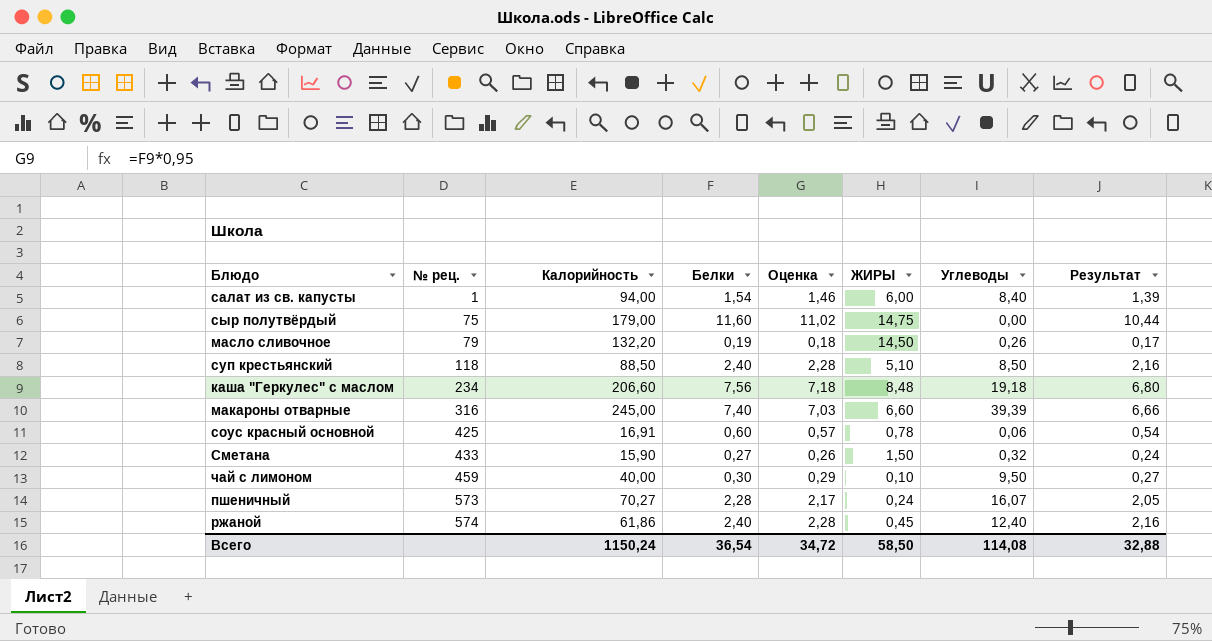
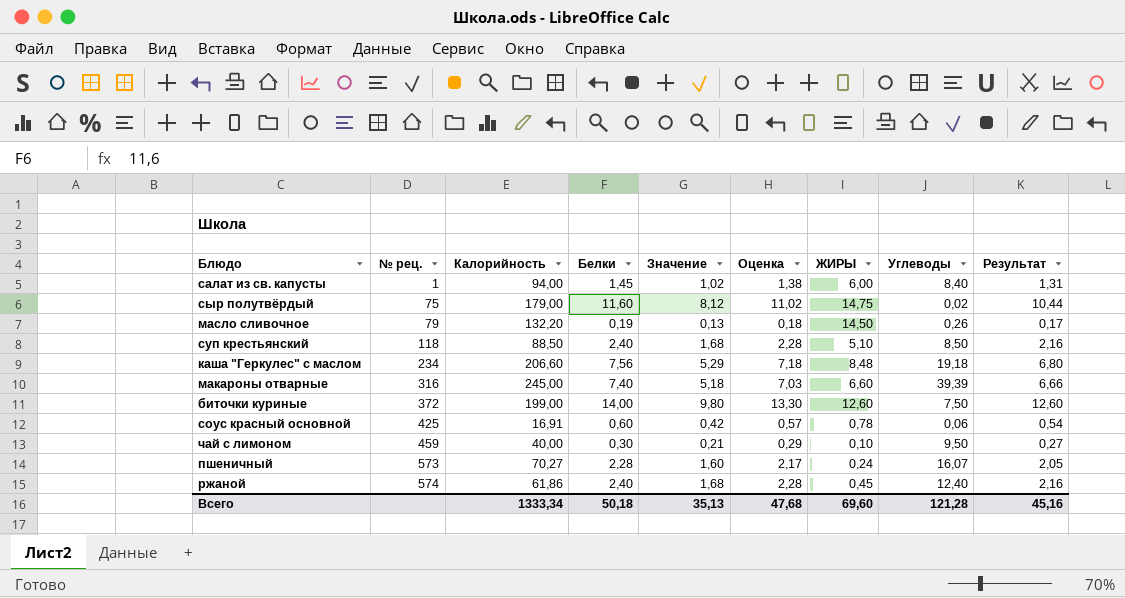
column Значение | formula: none -> [Белки] * 0,7
row Сметана: 433 | 15,90 | 0,27 | 0,26 | 1,50 | 0,32 | 0,24 -> none
салат из св. капусты | Белки: 1,54 -> 1,45
салат из св. капусты | Оценка: 1,46 -> 1,38
салат из св. капусты | Результат: 1,39 -> 1,31
сыр полутвёрдый | Углеводы: 0,00 -> 0,02
row биточки куриные: none -> 372 | 199,00 | 14,00 | 9,80 | 13,30 | 12,60 | 7,50 | 12,60
Всего | Калорийность: 1150,24 -> 1333,34
Всего | Белки: 36,54 -> 50,18
Всего | Оценка: 34,72 -> 47,68
Всего | ЖИРЫ: 58,50 -> 69,60
Всего | Углеводы: 114,08 -> 121,28
Всего | Результат: 32,88 -> 45,16

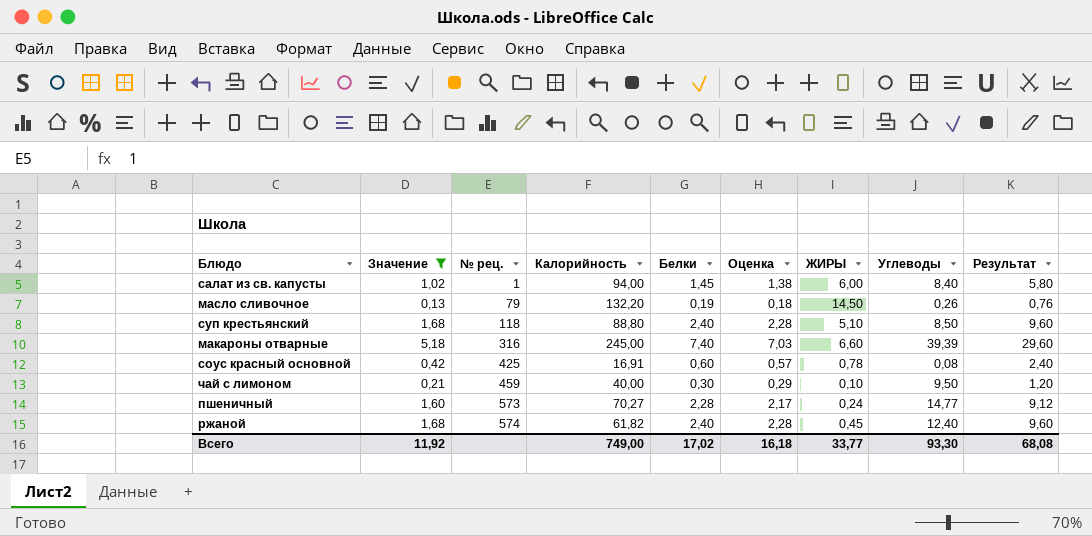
filter: none -> Значение <= 5,18
column Значение | position: 5 -> 2
column Результат | formula: [Белки] * 0,9 -> [Белки] * 4
суп крестьянский | Калорийность: 88,50 -> 88,80
соус красный основной | Углеводы: 0,06 -> 0,08
пшеничный | Углеводы: 16,07 -> 14,77
ржаной | Калорийность: 61,86 -> 61,82
Всего | Значение: 35,13 -> 11,92
Всего | Калорийность: 1333,34 -> 749,00
Всего | Белки: 50,18 -> 17,02
Всего | Оценка: 47,68 -> 16,18
Всего | ЖИРЫ: 69,60 -> 33,77
Всего | Углеводы: 121,28 -> 93,30
Всего | Результат: 45,16 -> 68,08

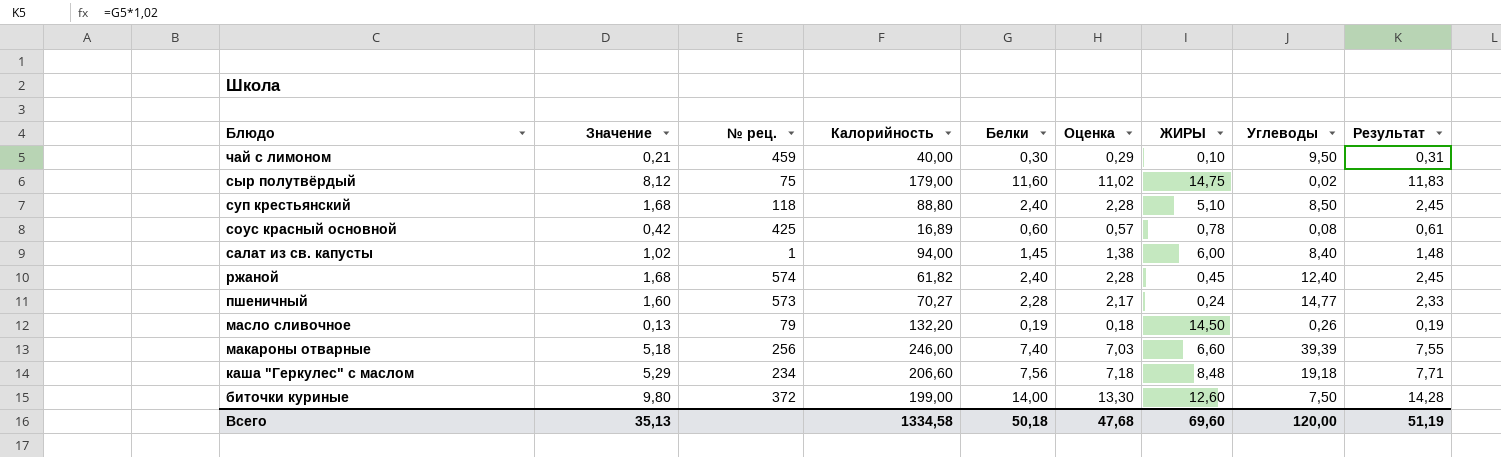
filter: Значение <= 5,18 -> none
row order: № рец. ascending -> Блюдо descending
column Результат | formula: [Белки] * 4 -> [Белки] * 1,02
соус красный основной | Калорийность: 16,91 -> 16,89
макароны отварные | № рец.: 316 -> 256
макароны отварные | Калорийность: 245,00 -> 246,00
Всего | Значение: 11,92 -> 35,13
Всего | Калорийность: 749,00 -> 1334,58
Всего | Белки: 17,02 -> 50,18
Всего | Оценка: 16,18 -> 47,68
Всего | ЖИРЫ: 33,77 -> 69,60
Всего | Углеводы: 93,30 -> 120,00
Всего | Результат: 68,08 -> 51,19

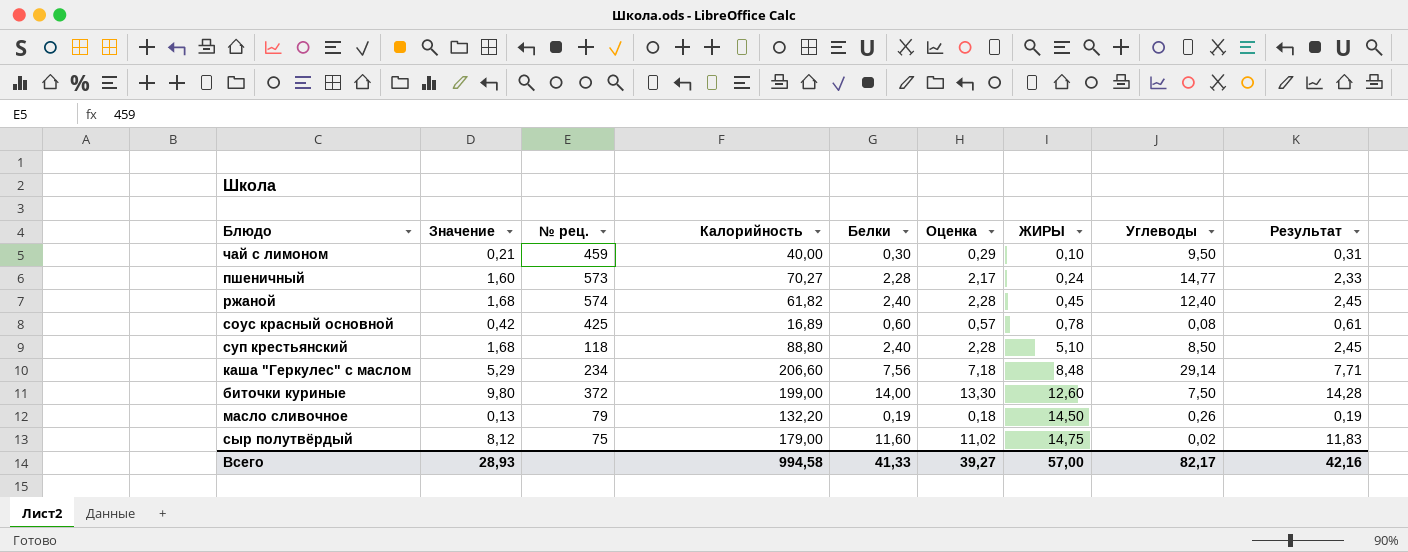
row order: Блюдо descending -> ЖИРЫ ascending
row салат из св. капусты: 1,02 | 1 | 94,00 | 1,45 | 1,38 | 6,00 | 8,40 | 1,48 -> none
row макароны отварные: 5,18 | 256 | 246,00 | 7,40 | 7,03 | 6,60 | 39,39 | 7,55 -> none
каша "Геркулес" с маслом | Углеводы: 19,18 -> 29,14
Всего | Значение: 35,13 -> 28,93
Всего | Калорийность: 1334,58 -> 994,58
Всего | Белки: 50,18 -> 41,33
Всего | Оценка: 47,68 -> 39,27
Всего | ЖИРЫ: 69,60 -> 57,00
Всего | Углеводы: 120,00 -> 82,17
Всего | Результат: 51,19 -> 42,16

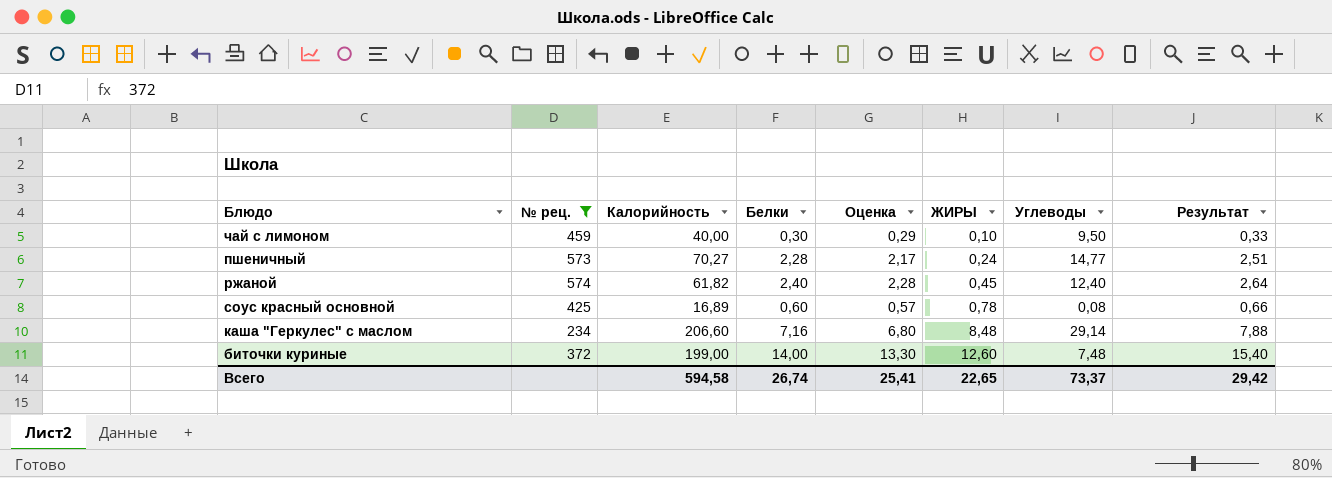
filter: none -> № рец. >= 234
column Значение | formula: [Белки] * 0,7 -> none
column Результат | formula: [Белки] * 1,02 -> [Белки] * 1,1
каша "Геркулес" с маслом | Белки: 7,56 -> 7,16
каша "Геркулес" с маслом | Оценка: 7,18 -> 6,80
биточки куриные | Углеводы: 7,50 -> 7,48
Всего | Калорийность: 994,58 -> 594,58
Всего | Белки: 41,33 -> 26,74
Всего | Оценка: 39,27 -> 25,41
Всего | ЖИРЫ: 57,00 -> 22,65
Всего | Углеводы: 82,17 -> 73,37
Всего | Результат: 42,16 -> 29,42

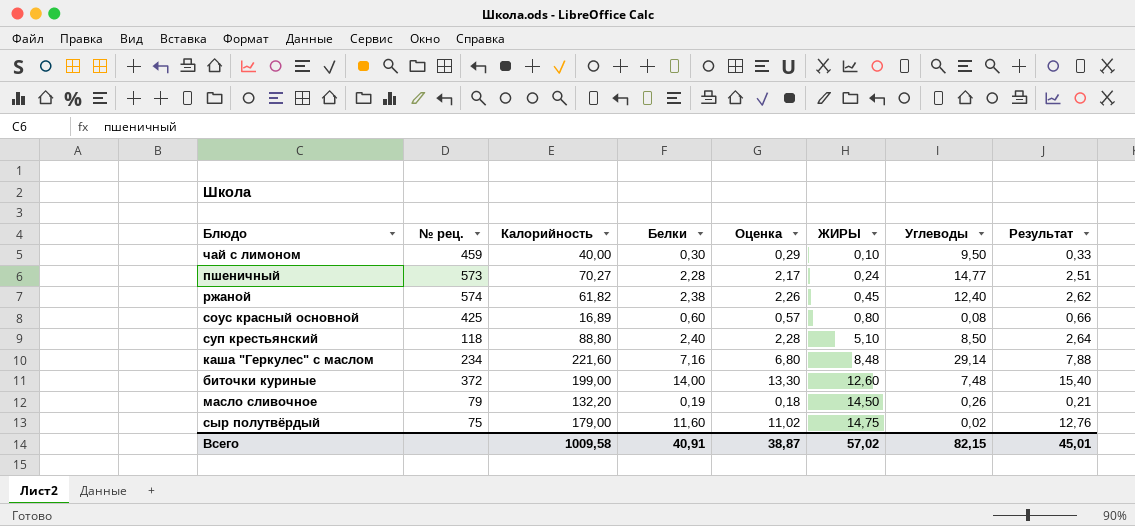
filter: № рец. >= 234 -> none
ржаной | Белки: 2,40 -> 2,38
ржаной | Оценка: 2,28 -> 2,26
ржаной | Результат: 2,64 -> 2,62
соус красный основной | ЖИРЫ: 0,78 -> 0,80
каша "Геркулес" с маслом | Калорийность: 206,60 -> 221,60
Всего | Калорийность: 594,58 -> 1009,58
Всего | Белки: 26,74 -> 40,91
Всего | Оценка: 25,41 -> 38,87
Всего | ЖИРЫ: 22,65 -> 57,02
Всего | Углеводы: 73,37 -> 82,15
Всего | Результат: 29,42 -> 45,01

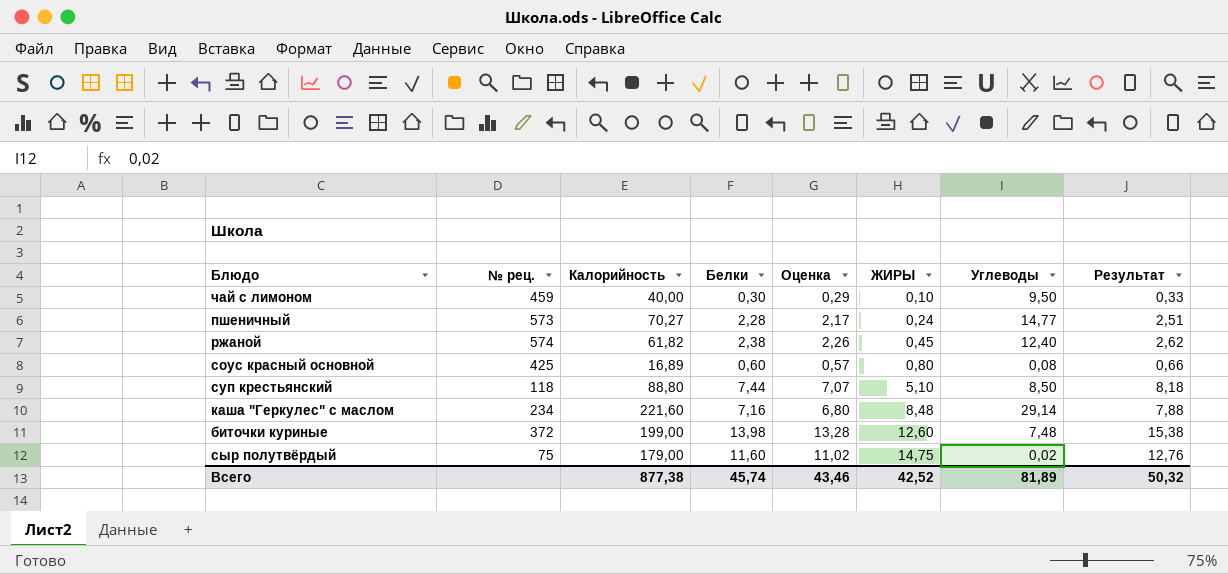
row масло сливочное: 79 | 132,20 | 0,19 | 0,18 | 14,50 | 0,26 | 0,21 -> none
суп крестьянский | Белки: 2,40 -> 7,44
суп крестьянский | Оценка: 2,28 -> 7,07
суп крестьянский | Результат: 2,64 -> 8,18
биточки куриные | Белки: 14,00 -> 13,98
биточки куриные | Оценка: 13,30 -> 13,28
биточки куриные | Результат: 15,40 -> 15,38
Всего | Калорийность: 1009,58 -> 877,38
Всего | Белки: 40,91 -> 45,74
Всего | Оценка: 38,87 -> 43,46
Всего | ЖИРЫ: 57,02 -> 42,52
Всего | Углеводы: 82,15 -> 81,89
Всего | Результат: 45,01 -> 50,32

